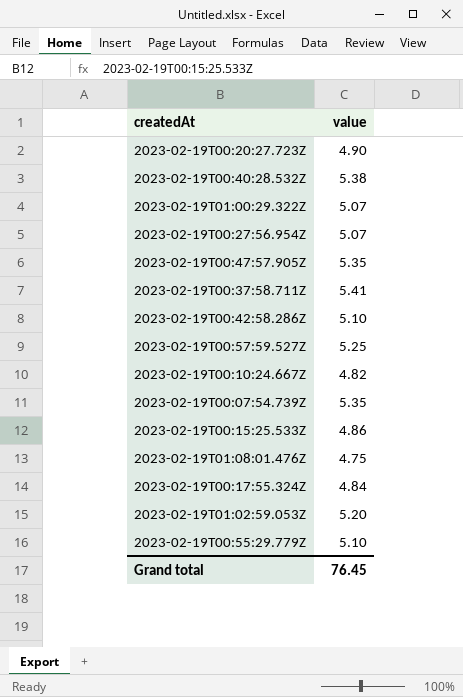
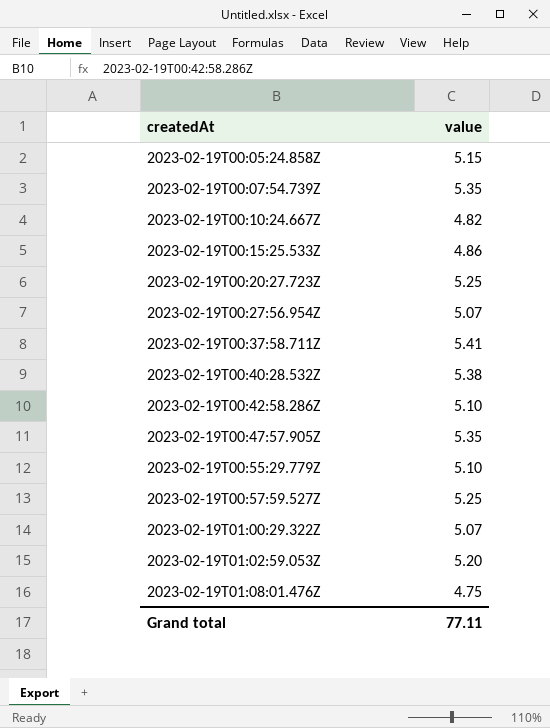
row order: none -> createdAt ascending
row 2023-02-19T00:17:55.324Z: 4.84 -> none
row 2023-02-19T00:05:24.858Z: none -> 5.15
2023-02-19T00:20:27.723Z | value: 4.90 -> 5.25
Grand total | value: 76.45 -> 77.11

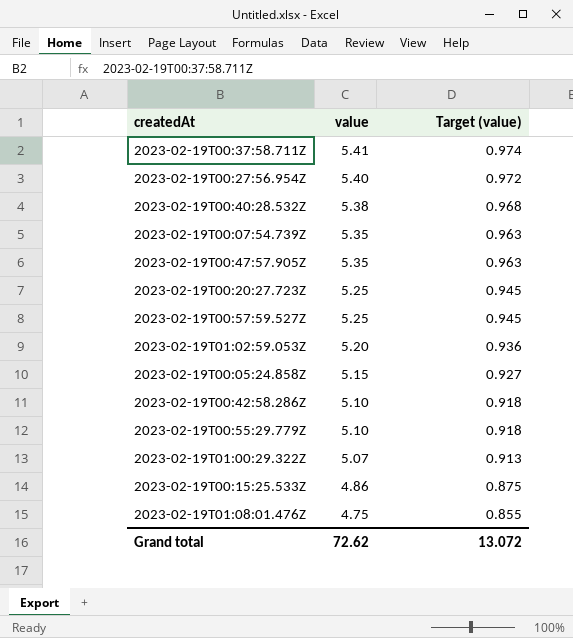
row order: createdAt ascending -> value descending
column Target (value) | formula: none -> [value] * 0.18
row 2023-02-19T00:10:24.667Z: 4.82 -> none
2023-02-19T00:27:56.954Z | value: 5.07 -> 5.40
Grand total | value: 77.11 -> 72.62

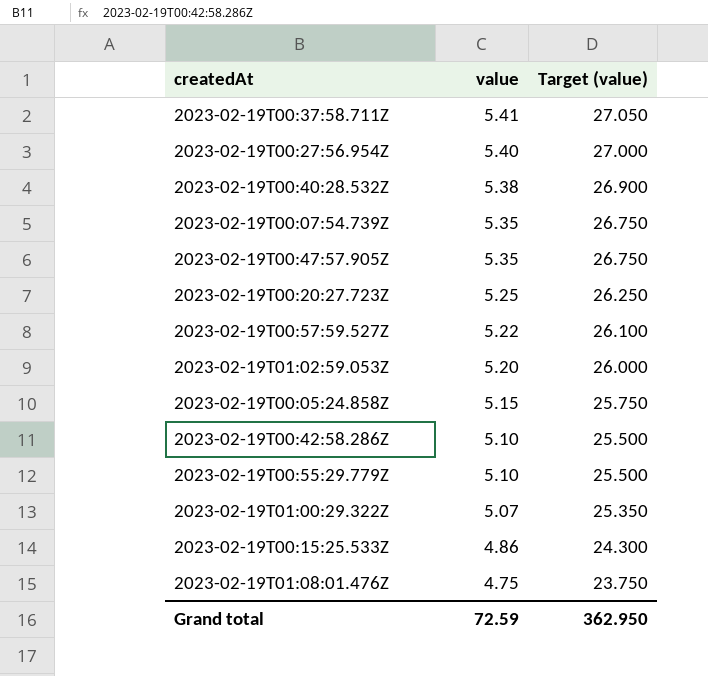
column Target (value) | formula: [value] * 0.18 -> [value] * 5
2023-02-19T00:57:59.527Z | value: 5.25 -> 5.22
Grand total | value: 72.62 -> 72.59
Grand total | Target (value): 13.072 -> 362.950

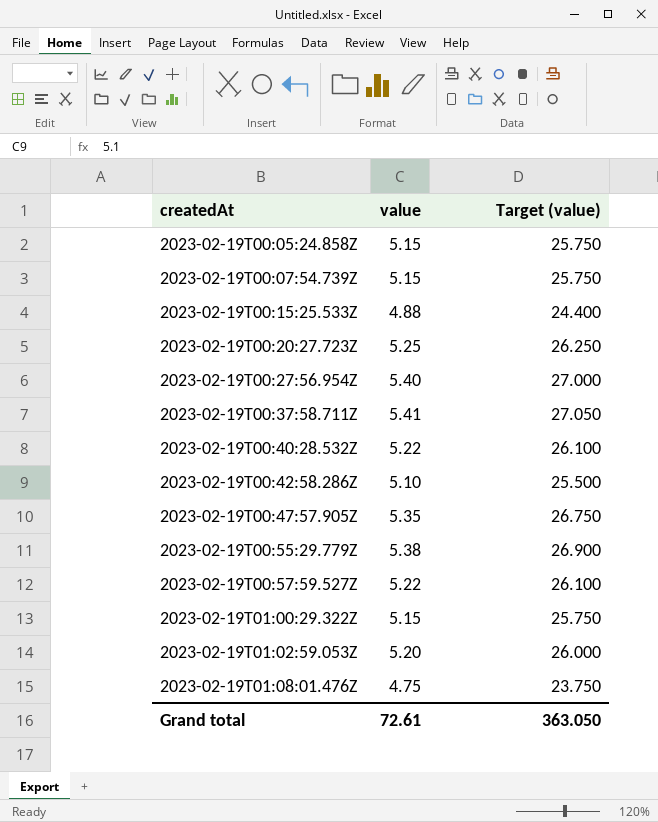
row order: value descending -> createdAt ascending
2023-02-19T00:07:54.739Z | value: 5.35 -> 5.15
2023-02-19T00:07:54.739Z | Target (value): 26.750 -> 25.750
2023-02-19T00:15:25.533Z | value: 4.86 -> 4.88
2023-02-19T00:15:25.533Z | Target (value): 24.300 -> 24.400
2023-02-19T00:40:28.532Z | value: 5.38 -> 5.22
2023-02-19T00:40:28.532Z | Target (value): 26.900 -> 26.100
2023-02-19T00:55:29.779Z | value: 5.10 -> 5.38
2023-02-19T00:55:29.779Z | Target (value): 25.500 -> 26.900
2023-02-19T01:00:29.322Z | value: 5.07 -> 5.15
2023-02-19T01:00:29.322Z | Target (value): 25.350 -> 25.750
Grand total | value: 72.59 -> 72.61
Grand total | Target (value): 362.950 -> 363.050

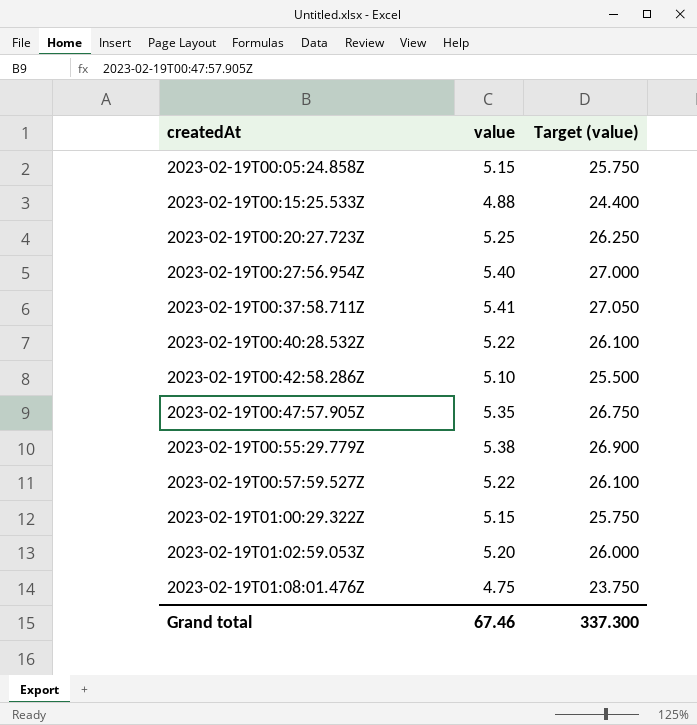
row 2023-02-19T00:07:54.739Z: 5.15 | 25.750 -> none
Grand total | value: 72.61 -> 67.46
Grand total | Target (value): 363.050 -> 337.300

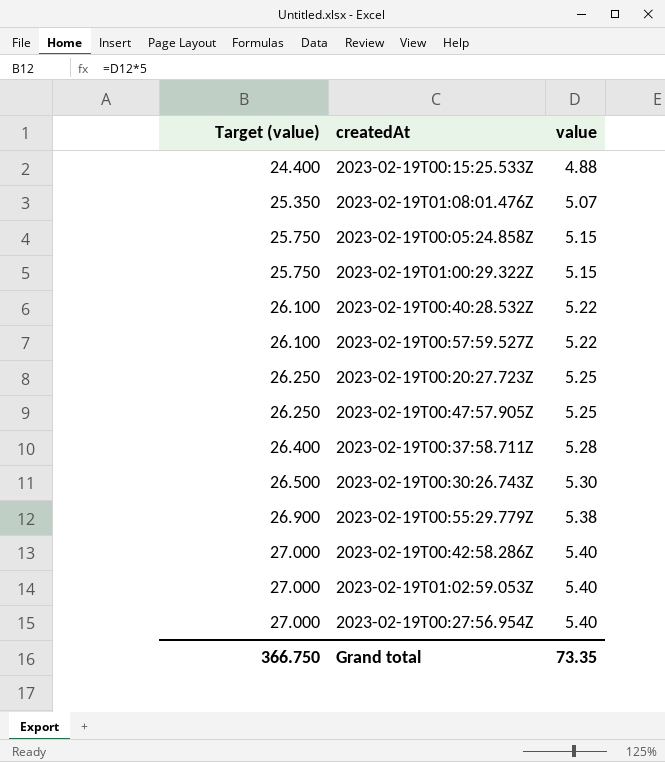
row order: createdAt ascending -> Target (value) ascending
column Target (value) | position: 3 -> 1
2023-02-19T01:08:01.476Z | Target (value): 23.750 -> 25.350
2023-02-19T01:08:01.476Z | value: 4.75 -> 5.07
2023-02-19T00:47:57.905Z | Target (value): 26.750 -> 26.250
2023-02-19T00:47:57.905Z | value: 5.35 -> 5.25
2023-02-19T00:37:58.711Z | Target (value): 27.050 -> 26.400
2023-02-19T00:37:58.711Z | value: 5.41 -> 5.28
row 2023-02-19T00:30:26.743Z: none -> 26.500 | 5.30
2023-02-19T00:42:58.286Z | Target (value): 25.500 -> 27.000
2023-02-19T00:42:58.286Z | value: 5.10 -> 5.40
2023-02-19T01:02:59.053Z | Target (value): 26.000 -> 27.000
2023-02-19T01:02:59.053Z | value: 5.20 -> 5.40
Grand total | Target (value): 337.300 -> 366.750
Grand total | value: 67.46 -> 73.35

